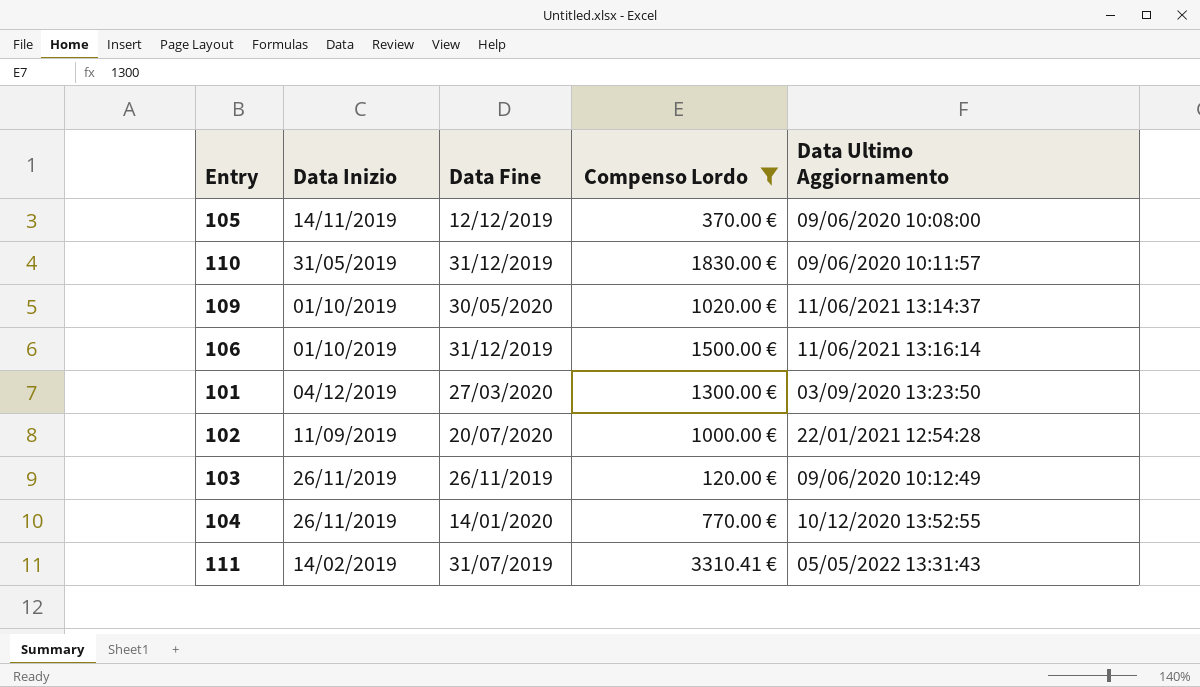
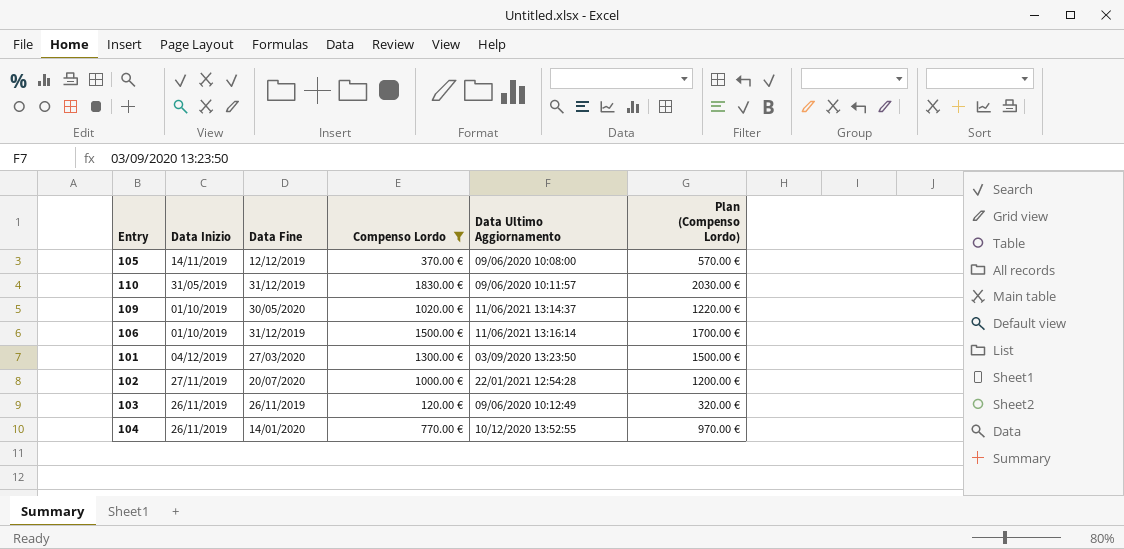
column Plan (Compenso Lordo) | formula: none -> [Compenso Lordo] + 200
row 111: 14/02/2019 | 31/07/2019 | 3310.41 € | 05/05/2022 13:31:43 -> none
102 | Data Inizio: 11/09/2019 -> 27/11/2019

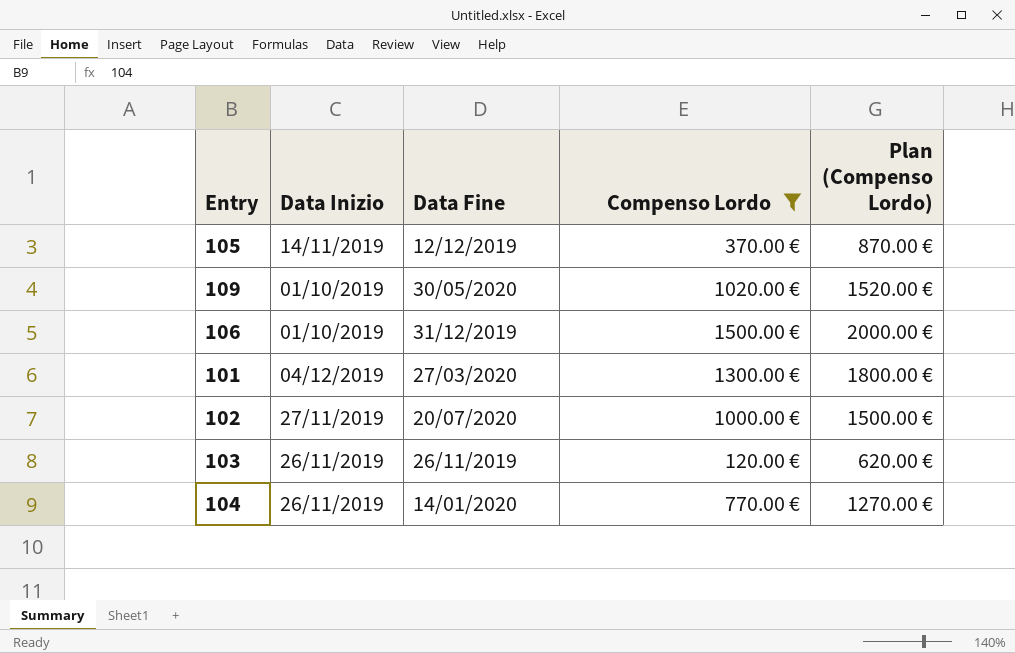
column Data Ultimo Aggiornamento | position: 5 -> none
column Plan (Compenso Lordo) | formula: [Compenso Lordo] + 200 -> [Compenso Lordo] + 500
row 110: 31/05/2019 | 31/12/2019 | 1830.00 € | 09/06/2020 10:11:57 | 2030.00 € -> none

